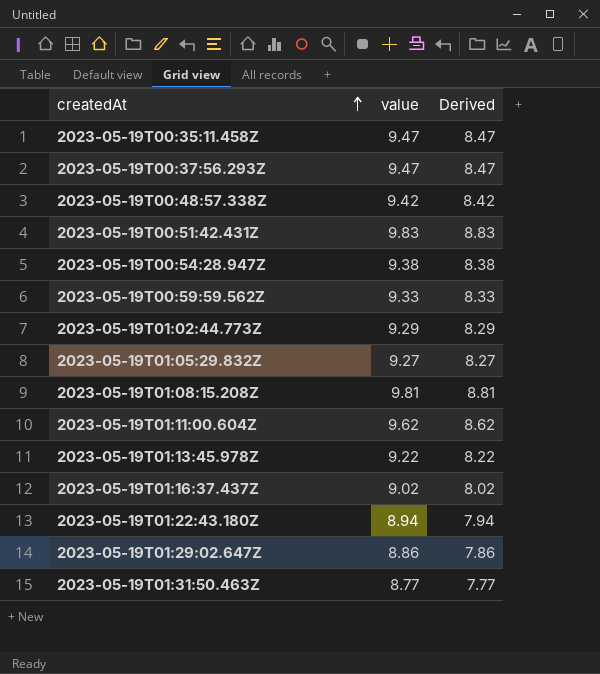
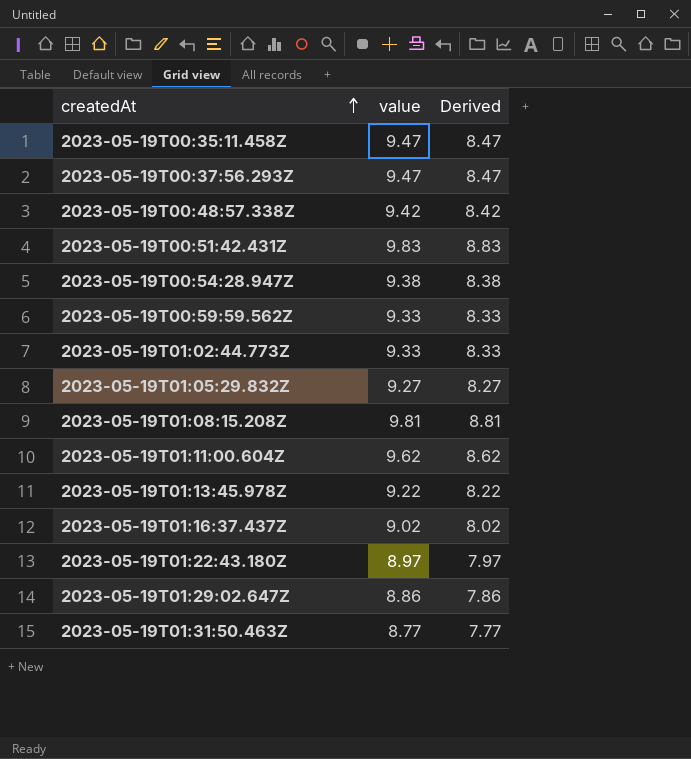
2023-05-19T01:02:44.773Z | value: 9.29 -> 9.33
2023-05-19T01:02:44.773Z | Derived: 8.29 -> 8.33
2023-05-19T01:22:43.180Z | value: 8.94 -> 8.97
2023-05-19T01:22:43.180Z | Derived: 7.94 -> 7.97

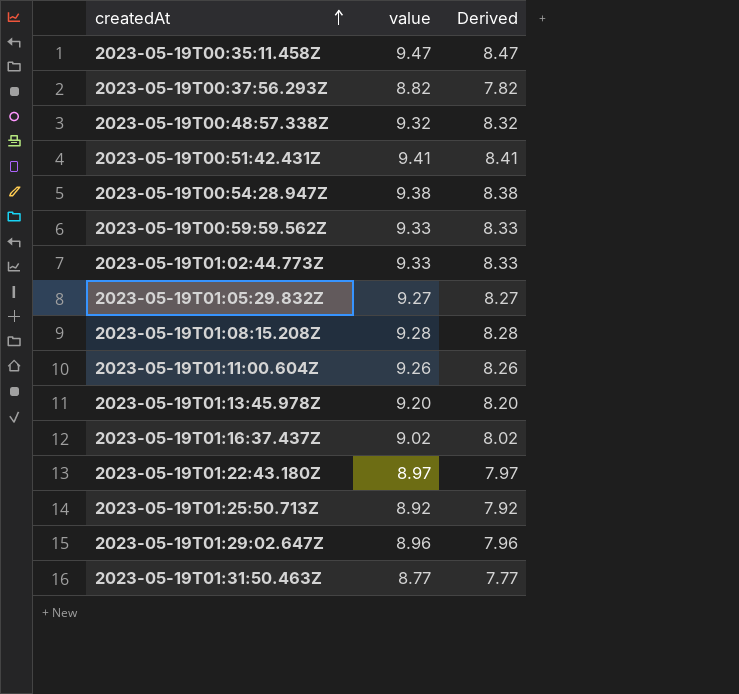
2023-05-19T00:37:56.293Z | value: 9.47 -> 8.82
2023-05-19T00:37:56.293Z | Derived: 8.47 -> 7.82
2023-05-19T00:48:57.338Z | value: 9.42 -> 9.32
2023-05-19T00:48:57.338Z | Derived: 8.42 -> 8.32
2023-05-19T00:51:42.431Z | value: 9.83 -> 9.41
2023-05-19T00:51:42.431Z | Derived: 8.83 -> 8.41
2023-05-19T01:08:15.208Z | value: 9.81 -> 9.28
2023-05-19T01:08:15.208Z | Derived: 8.81 -> 8.28
2023-05-19T01:11:00.604Z | value: 9.62 -> 9.26
2023-05-19T01:11:00.604Z | Derived: 8.62 -> 8.26
2023-05-19T01:13:45.978Z | value: 9.22 -> 9.20
2023-05-19T01:13:45.978Z | Derived: 8.22 -> 8.20
row 2023-05-19T01:25:50.713Z: none -> 8.92 | 7.92
2023-05-19T01:29:02.647Z | value: 8.86 -> 8.96
2023-05-19T01:29:02.647Z | Derived: 7.86 -> 7.96

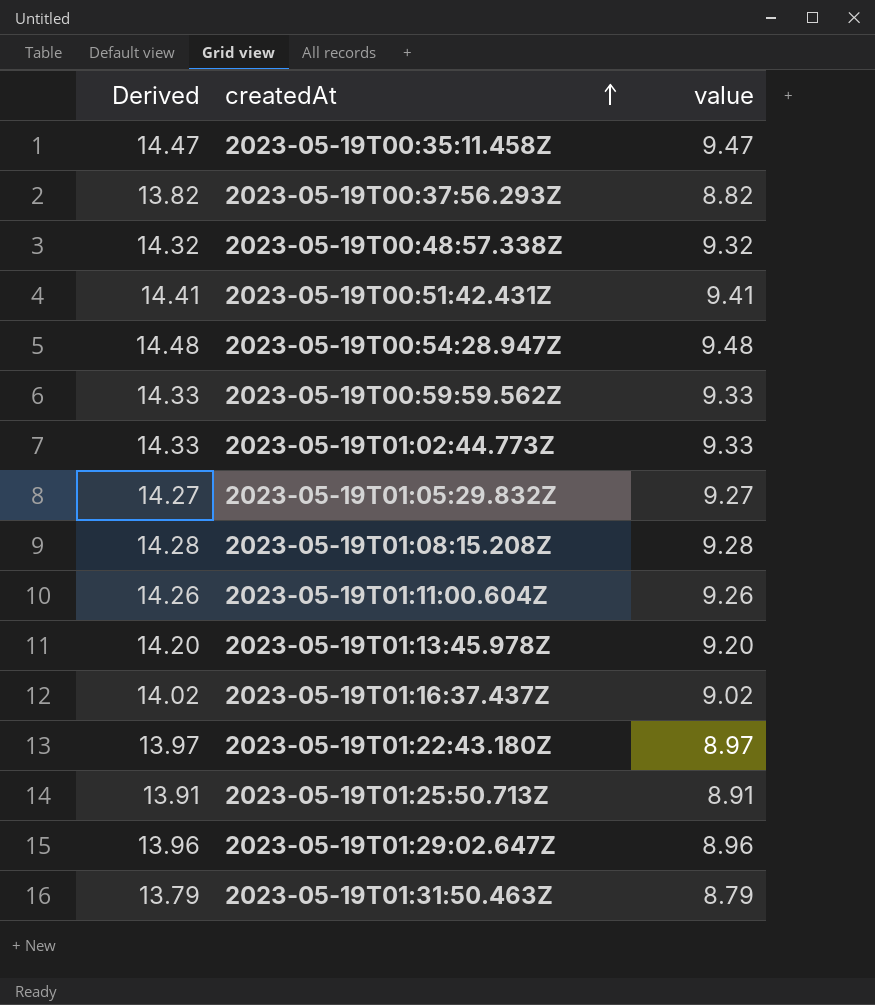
column Derived | formula: [value] - 1 -> [value] + 5
column Derived | position: 3 -> 1
2023-05-19T00:54:28.947Z | value: 9.38 -> 9.48
2023-05-19T01:25:50.713Z | value: 8.92 -> 8.91
2023-05-19T01:31:50.463Z | value: 8.77 -> 8.79

